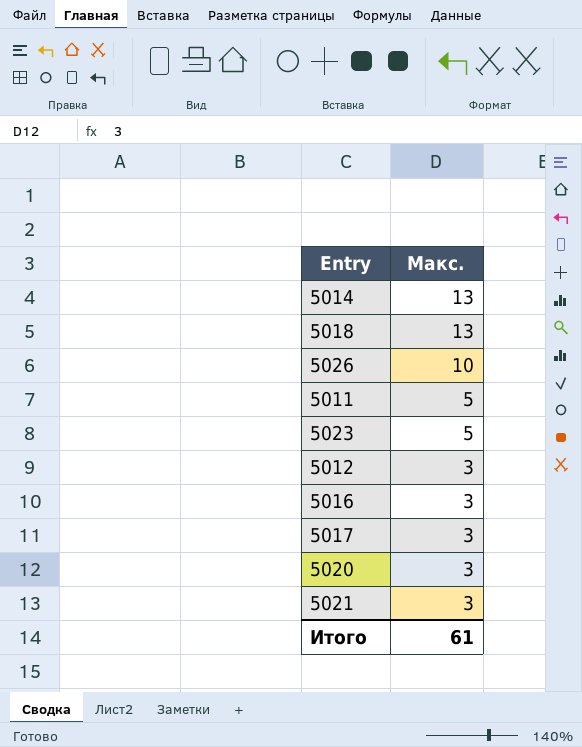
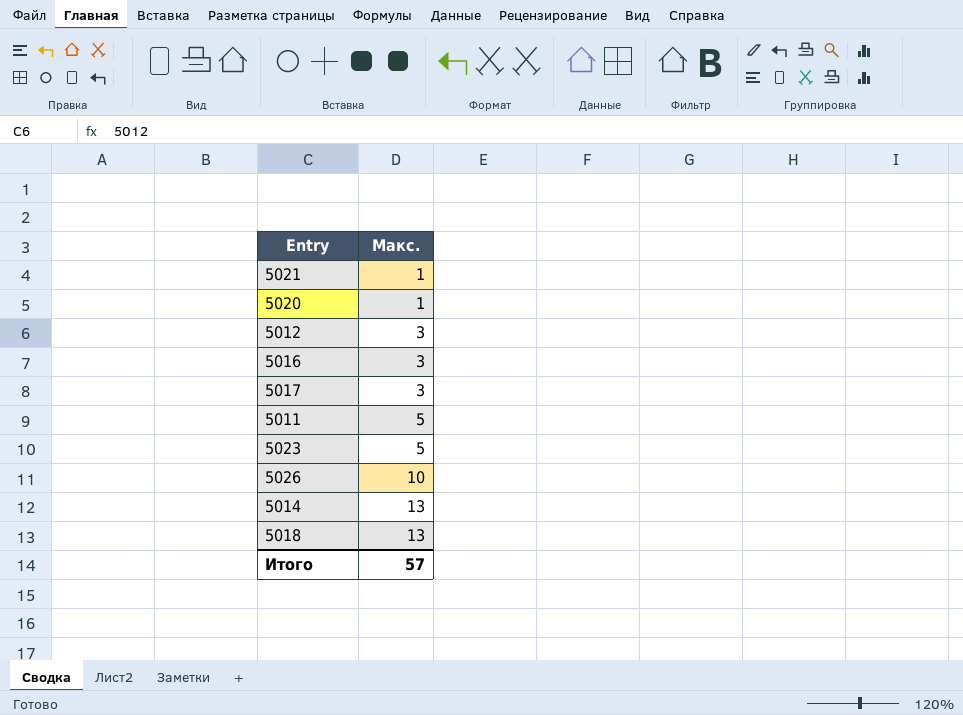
row order: Макс. descending -> Макс. ascending
5021 | Макс.: 3 -> 1
5020 | Макс.: 3 -> 1
Итого | Макс.: 61 -> 57

